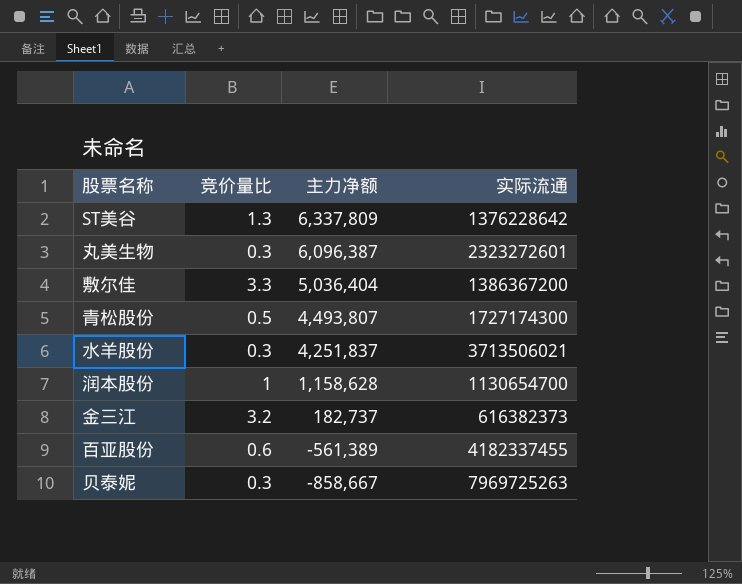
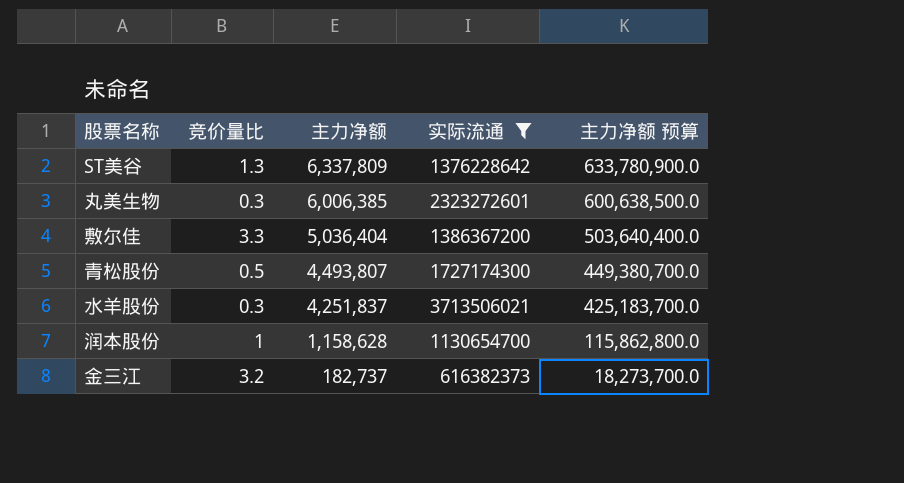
filter: none -> 实际流通 <= 3713506021
column 主力净额 预算 | formula: none -> [主力净额] * 100
丸美生物 | 主力净额: 6,096,387 -> 6,006,385

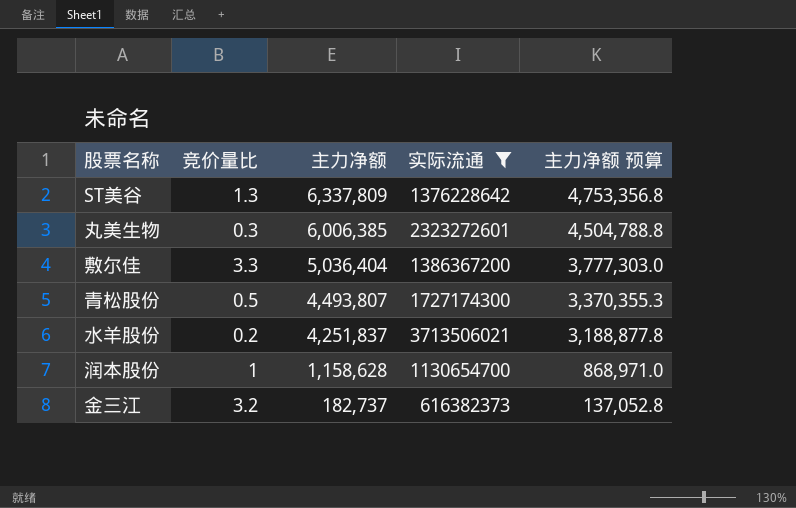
column 主力净额 预算 | formula: [主力净额] * 100 -> [主力净额] * 0.75
水羊股份 | 竞价量比: 0.3 -> 0.2

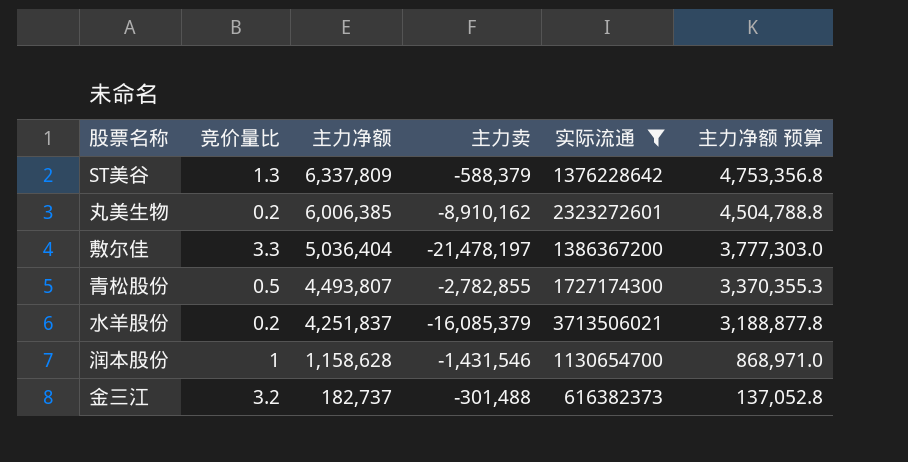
column 主力卖 | position: none -> 4
丸美生物 | 竞价量比: 0.3 -> 0.2

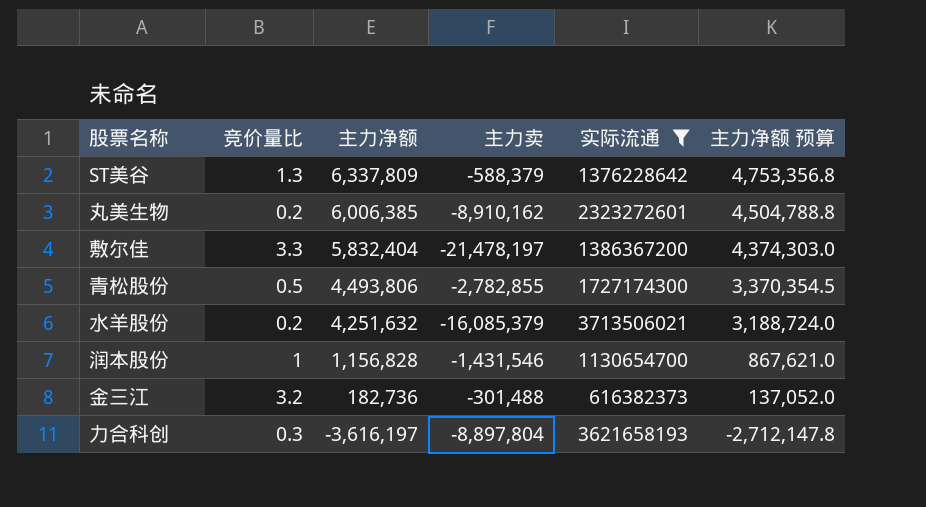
敷尔佳 | 主力净额: 5,036,404 -> 5,832,404
敷尔佳 | 主力净额 预算: 3,777,303.0 -> 4,374,303.0
青松股份 | 主力净额: 4,493,807 -> 4,493,806
青松股份 | 主力净额 预算: 3,370,355.3 -> 3,370,354.5
水羊股份 | 主力净额: 4,251,837 -> 4,251,632
水羊股份 | 主力净额 预算: 3,188,877.8 -> 3,188,724.0
润本股份 | 主力净额: 1,158,628 -> 1,156,828
润本股份 | 主力净额 预算: 868,971.0 -> 867,621.0
金三江 | 主力净额: 182,737 -> 182,736
金三江 | 主力净额 预算: 137,052.8 -> 137,052.0
row 力合科创: none -> 0.3 | -3,616,197 | -8,897,804 | 3621658193 | -2,712,147.8

